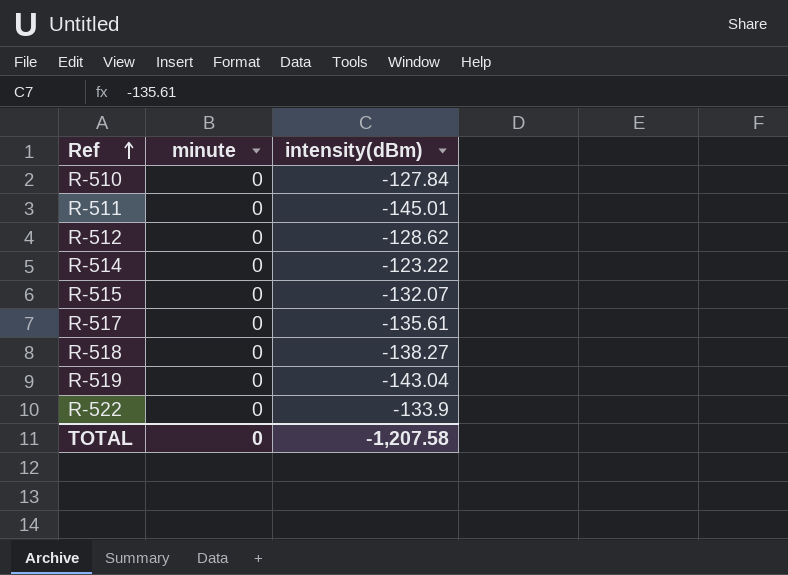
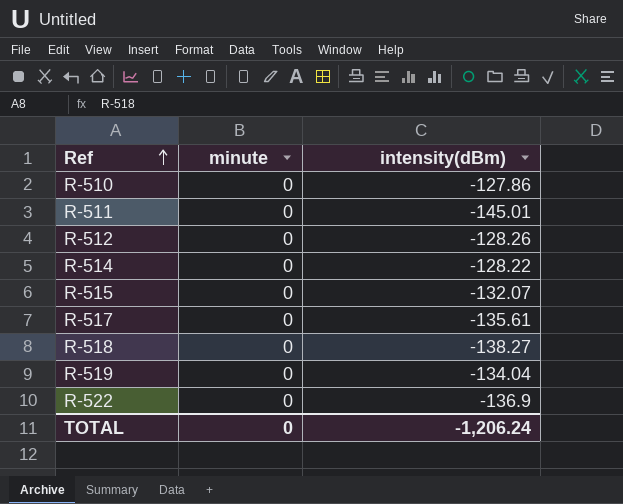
R-510 | intensity(dBm): -127.84 -> -127.86
R-512 | intensity(dBm): -128.62 -> -128.26
R-514 | intensity(dBm): -123.22 -> -128.22
R-519 | intensity(dBm): -143.04 -> -134.04
R-522 | intensity(dBm): -133.9 -> -136.9
TOTAL | intensity(dBm): -1,207.58 -> -1,206.24

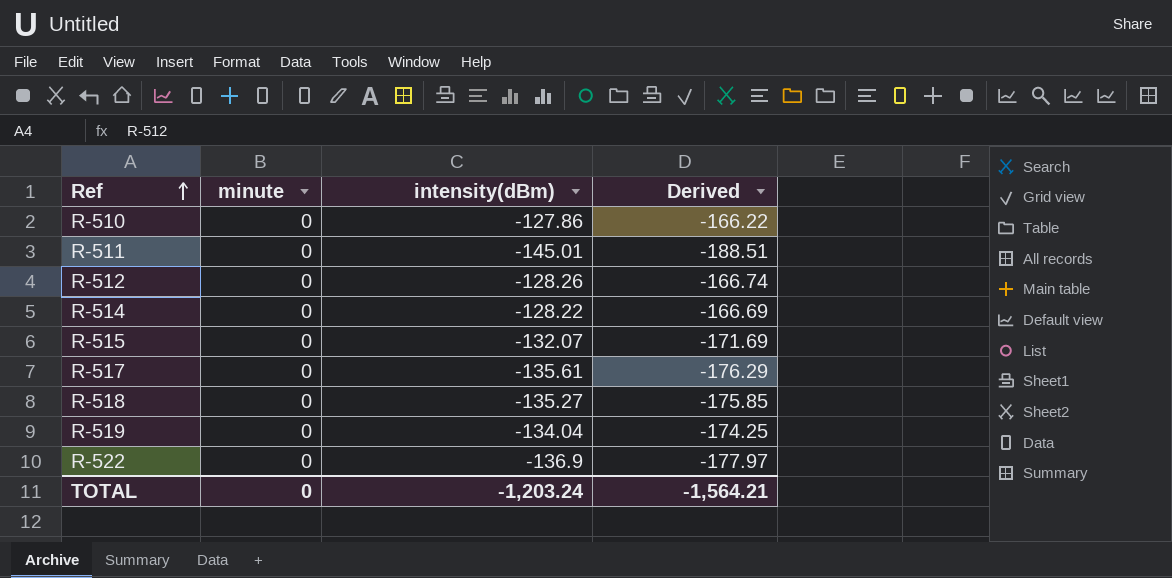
column Derived | formula: none -> [intensity(dBm)] * 1.3
R-518 | intensity(dBm): -138.27 -> -135.27
TOTAL | intensity(dBm): -1,206.24 -> -1,203.24

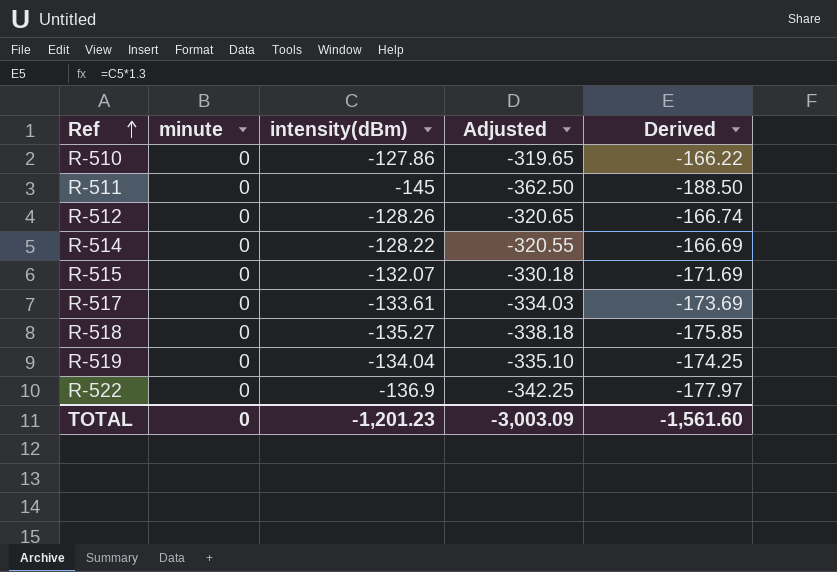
column Adjusted | formula: none -> [intensity(dBm)] * 2.5
R-511 | intensity(dBm): -145.01 -> -145
R-511 | Derived: -188.51 -> -188.50
R-517 | intensity(dBm): -135.61 -> -133.61
R-517 | Derived: -176.29 -> -173.69
TOTAL | intensity(dBm): -1,203.24 -> -1,201.23
TOTAL | Derived: -1,564.21 -> -1,561.60

